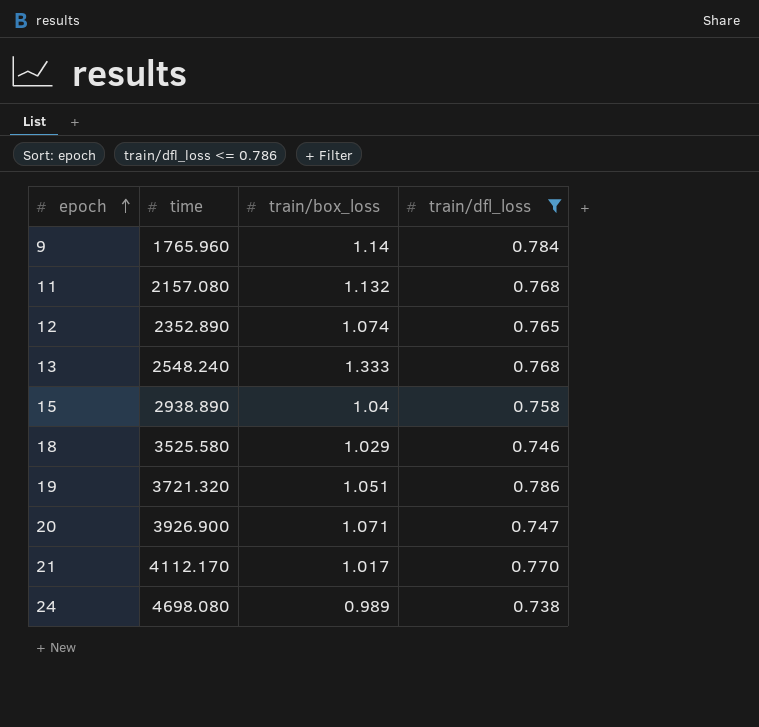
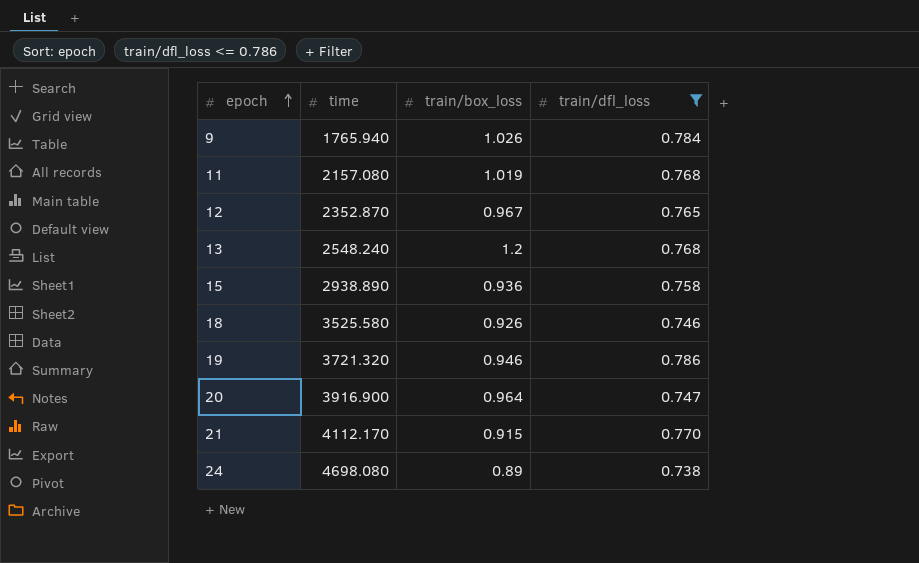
9 | time: 1765.960 -> 1765.940
9 | train/box_loss: 1.14 -> 1.026
11 | train/box_loss: 1.132 -> 1.019
12 | time: 2352.890 -> 2352.870
12 | train/box_loss: 1.074 -> 0.967
13 | train/box_loss: 1.333 -> 1.2
15 | train/box_loss: 1.04 -> 0.936
18 | train/box_loss: 1.029 -> 0.926
19 | train/box_loss: 1.051 -> 0.946
20 | time: 3926.900 -> 3916.900
20 | train/box_loss: 1.071 -> 0.964
21 | train/box_loss: 1.017 -> 0.915
24 | train/box_loss: 0.989 -> 0.89

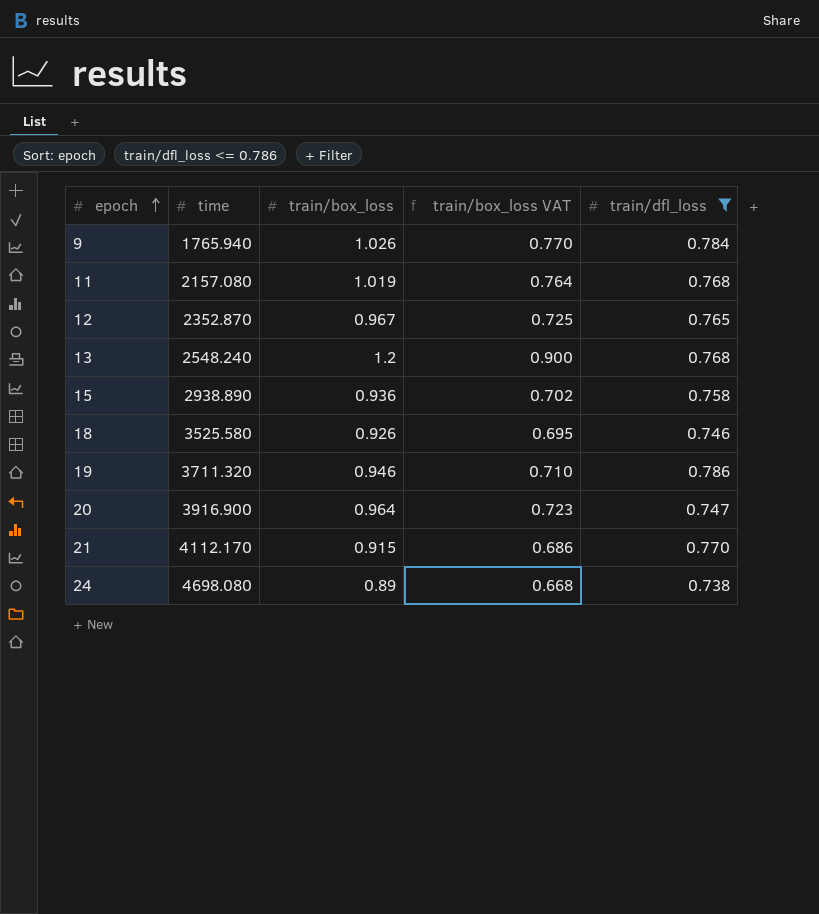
column train/box_loss VAT | formula: none -> [train/box_loss] * 0.75
19 | time: 3721.320 -> 3711.320

